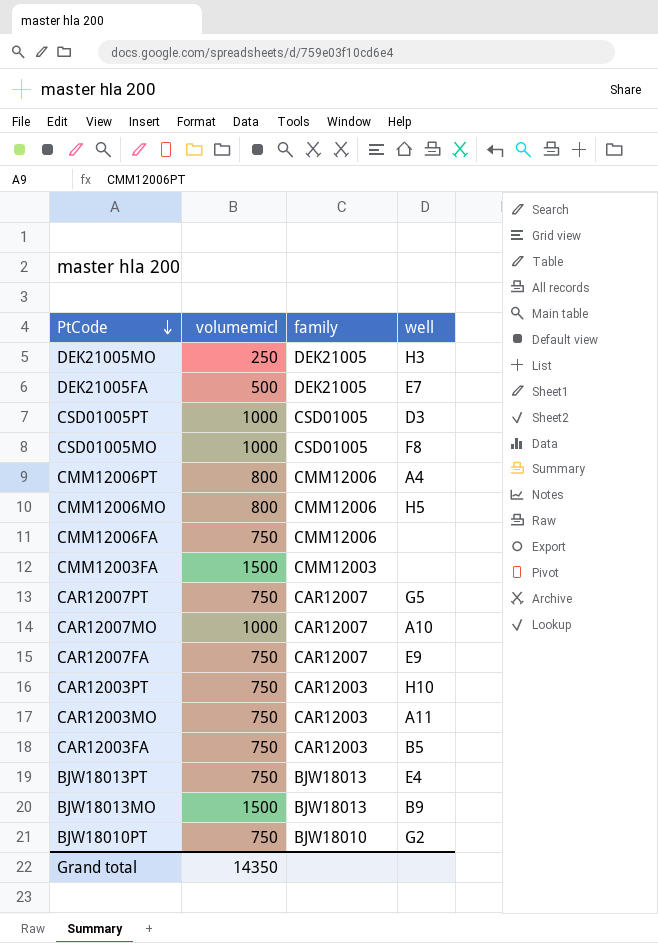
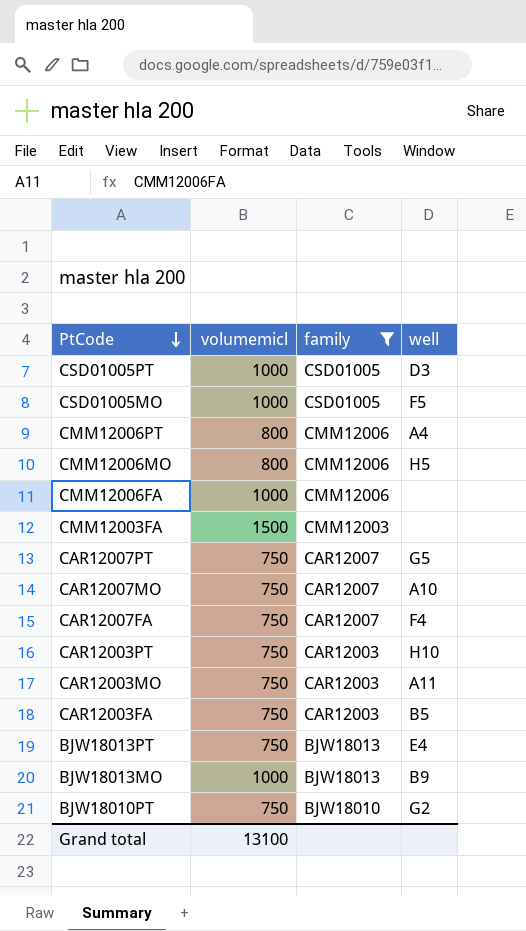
filter: none -> family != DEK21005
CSD01005MO | well: F8 -> F5
CMM12006FA | volumemicl: 750 -> 1000
CAR12007MO | volumemicl: 1000 -> 750
CAR12007FA | well: E9 -> F4
BJW18013MO | volumemicl: 1500 -> 1000
Grand total | volumemicl: 14350 -> 13100

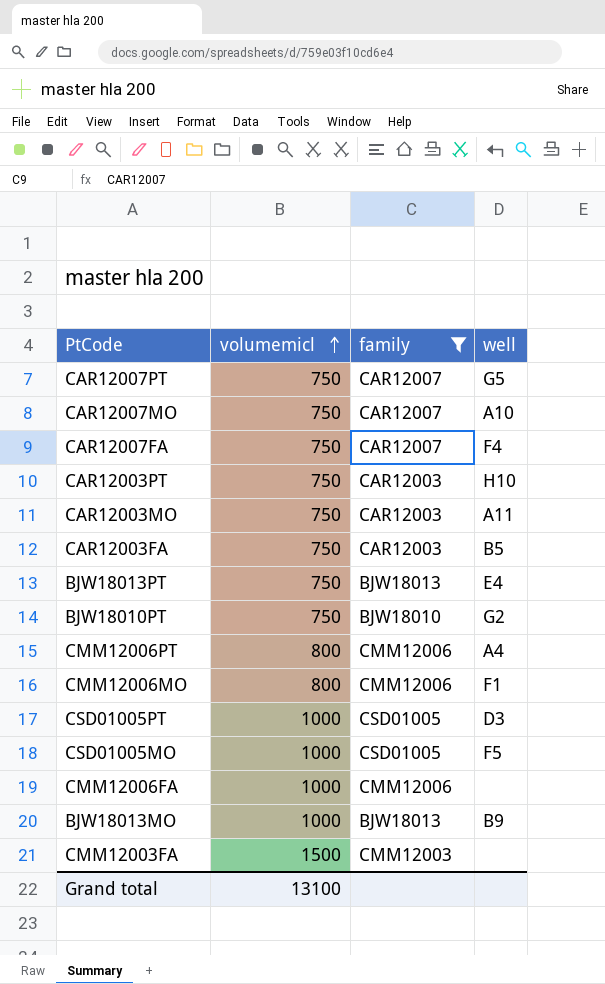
row order: PtCode descending -> volumemicl ascending
CMM12006MO | well: H5 -> F1

